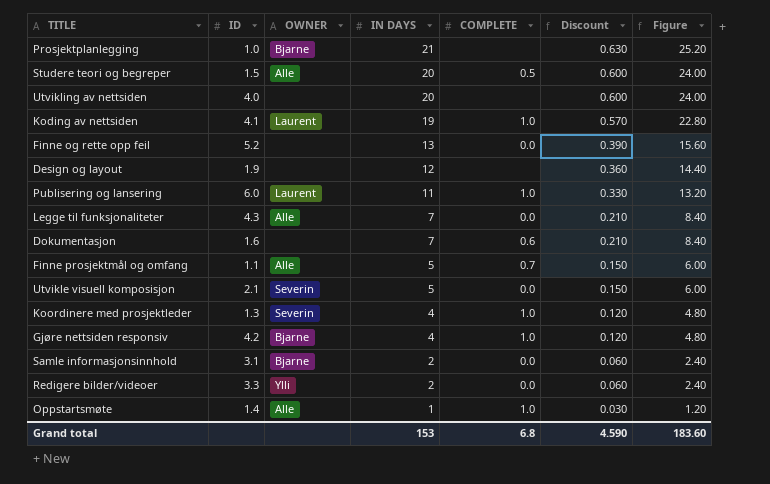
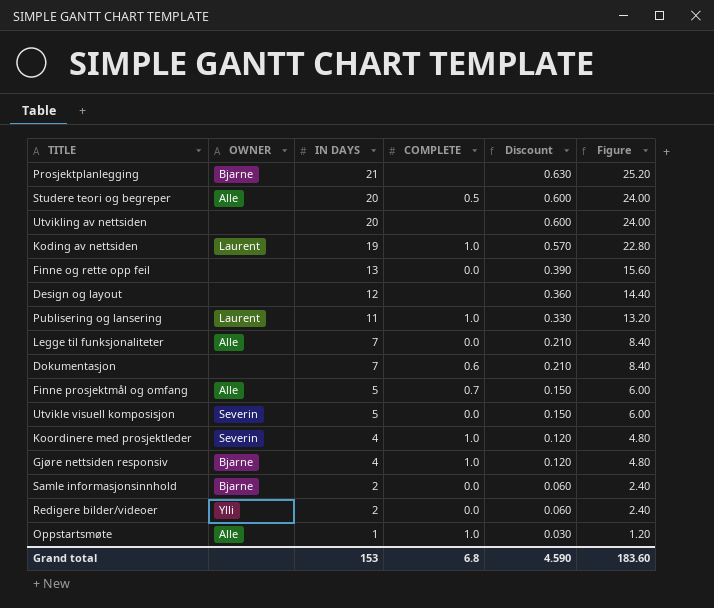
column ID | position: 2 -> none

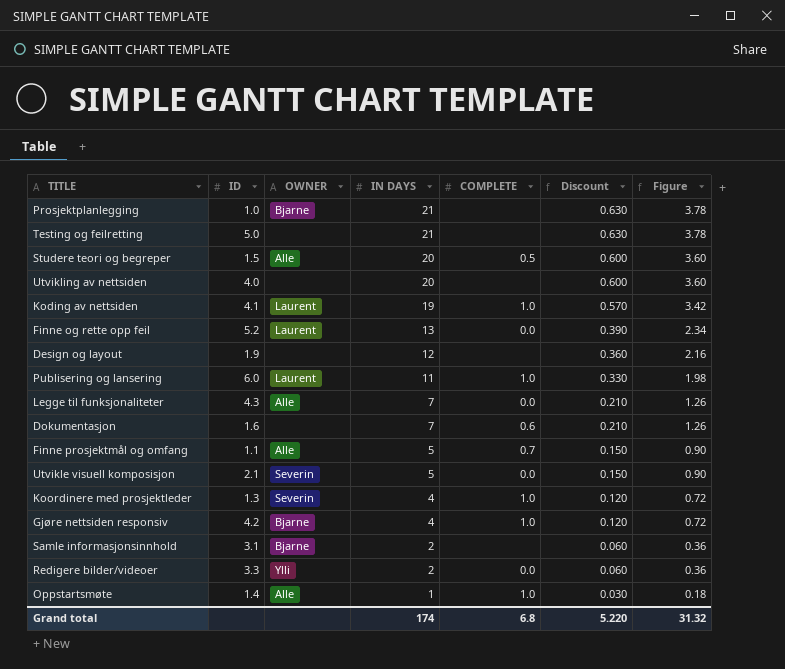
column ID | position: none -> 2
column Figure | formula: [IN DAYS] * 1.2 -> [IN DAYS] * 0.18
row Testing og feilretting: none -> 5.0 | none | 21 | none | 0.630 | 3.78
Finne og rette opp feil | OWNER: none -> Laurent
Samle informasjonsinnhold | COMPLETE: 0.0 -> none
Grand total | IN DAYS: 153 -> 174
Grand total | Discount: 4.590 -> 5.220
Grand total | Figure: 183.60 -> 31.32

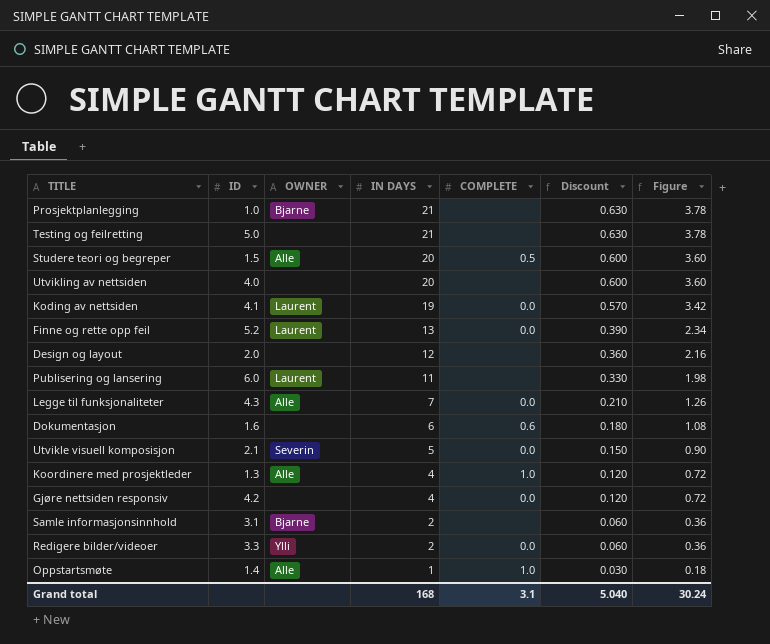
row Finne prosjektmål og omfang: 1.1 | Alle | 5 | 0.7 | 0.150 | 0.90 -> none
Koding av nettsiden | COMPLETE: 1.0 -> 0.0
Design og layout | ID: 1.9 -> 2.0
Publisering og lansering | COMPLETE: 1.0 -> none
Dokumentasjon | IN DAYS: 7 -> 6
Dokumentasjon | Discount: 0.210 -> 0.180
Dokumentasjon | Figure: 1.26 -> 1.08
Koordinere med prosjektleder | OWNER: Severin -> Alle
Gjøre nettsiden responsiv | OWNER: Bjarne -> none
Gjøre nettsiden responsiv | COMPLETE: 1.0 -> 0.0
Grand total | IN DAYS: 174 -> 168
Grand total | COMPLETE: 6.8 -> 3.1
Grand total | Discount: 5.220 -> 5.040
Grand total | Figure: 31.32 -> 30.24

